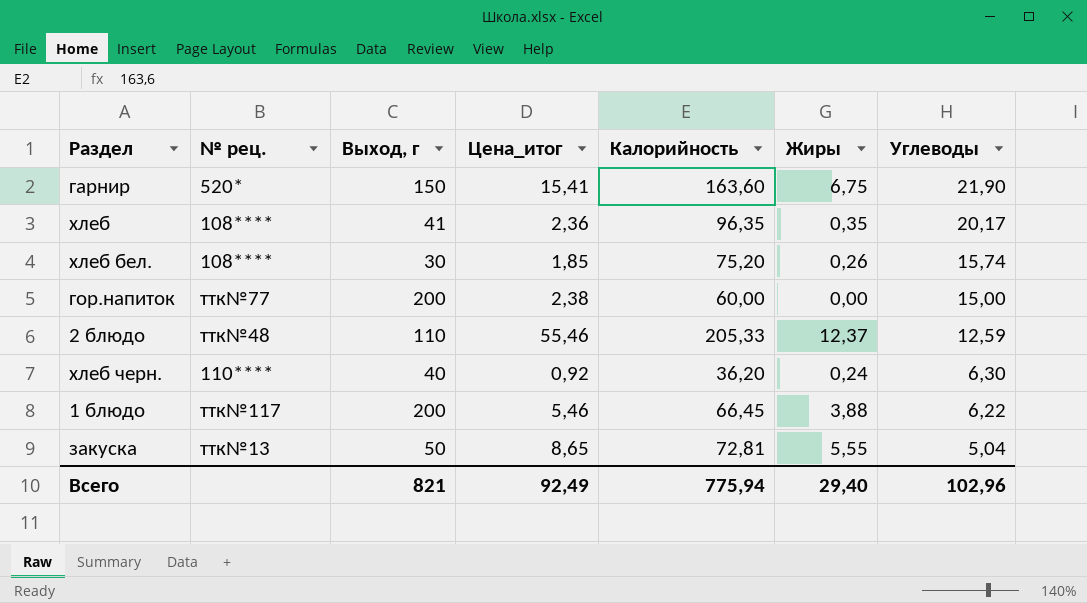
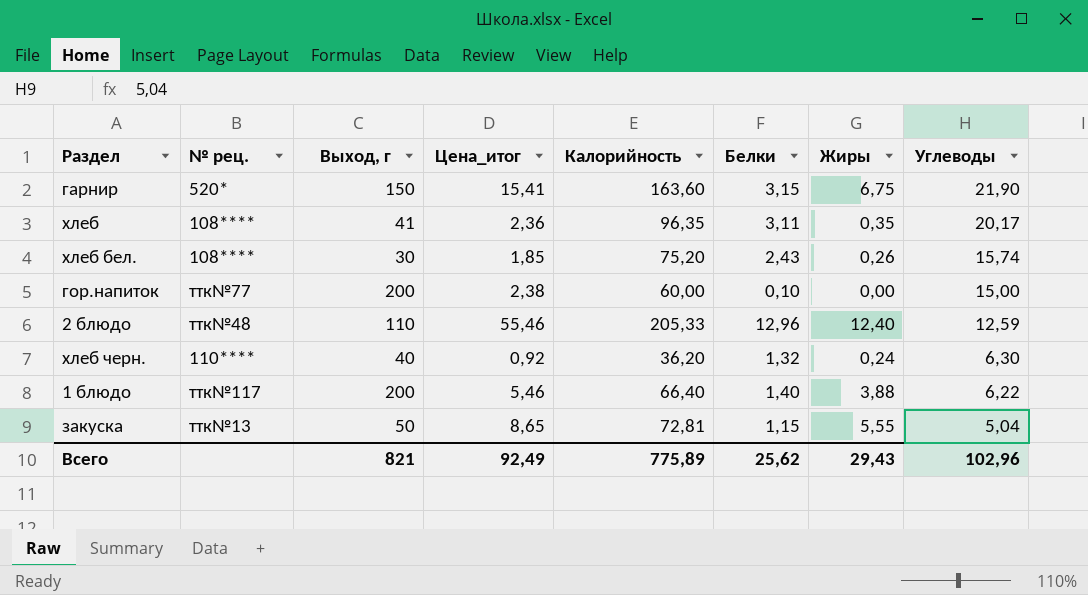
column Белки | position: none -> 6
2 блюдо | Жиры: 12,37 -> 12,40
1 блюдо | Калорийность: 66,45 -> 66,40
Всего | Калорийность: 775,94 -> 775,89
Всего | Жиры: 29,40 -> 29,43

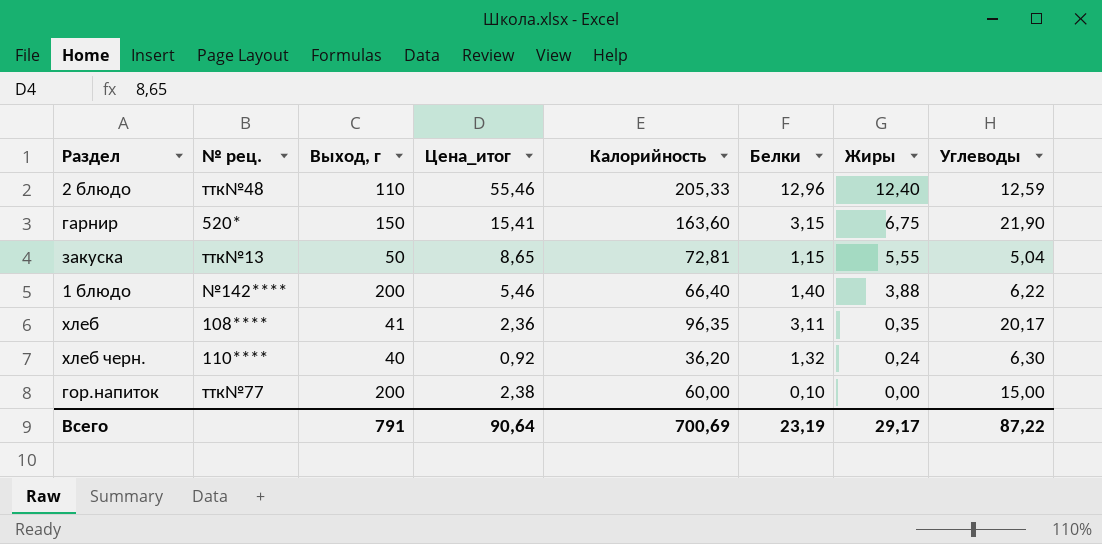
row order: Углеводы descending -> Жиры descending
row хлеб бел.: 108**** | 30 | 1,85 | 75,20 | 2,43 | 0,26 | 15,74 -> none
1 блюдо | № рец.: ттк№117 -> №142****
Всего | Выход, г: 821 -> 791
Всего | Цена_итог: 92,49 -> 90,64
Всего | Калорийность: 775,89 -> 700,69
Всего | Белки: 25,62 -> 23,19
Всего | Жиры: 29,43 -> 29,17
Всего | Углеводы: 102,96 -> 87,22

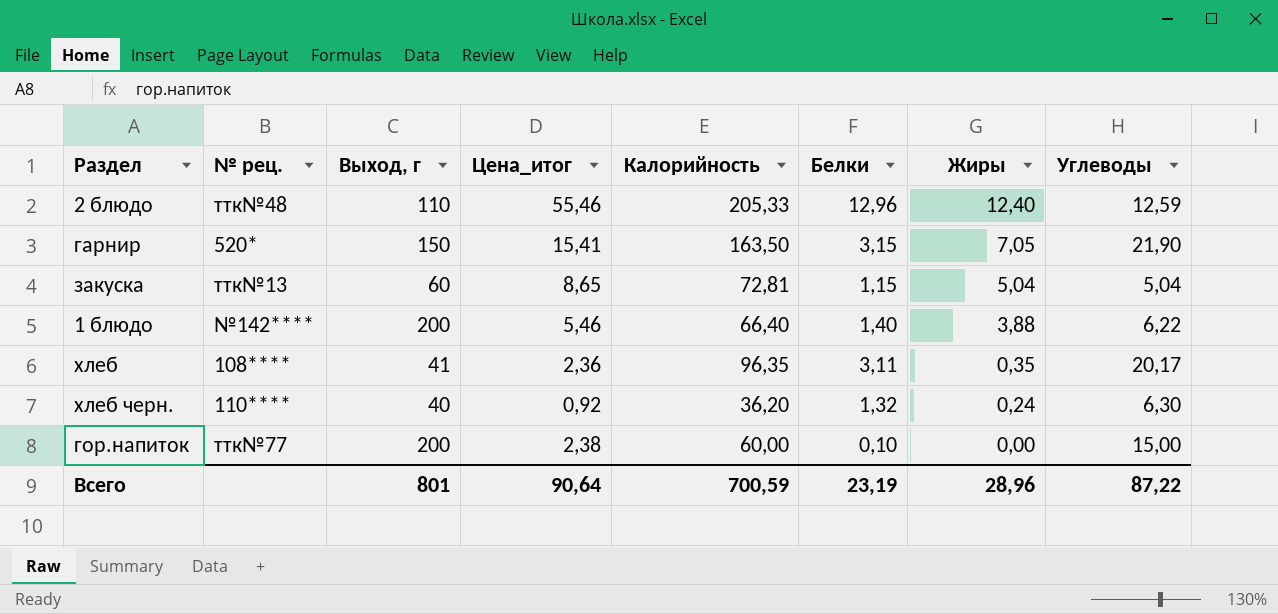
гарнир | Калорийность: 163,60 -> 163,50
гарнир | Жиры: 6,75 -> 7,05
закуска | Выход, г: 50 -> 60
закуска | Жиры: 5,55 -> 5,04
Всего | Выход, г: 791 -> 801
Всего | Калорийность: 700,69 -> 700,59
Всего | Жиры: 29,17 -> 28,96

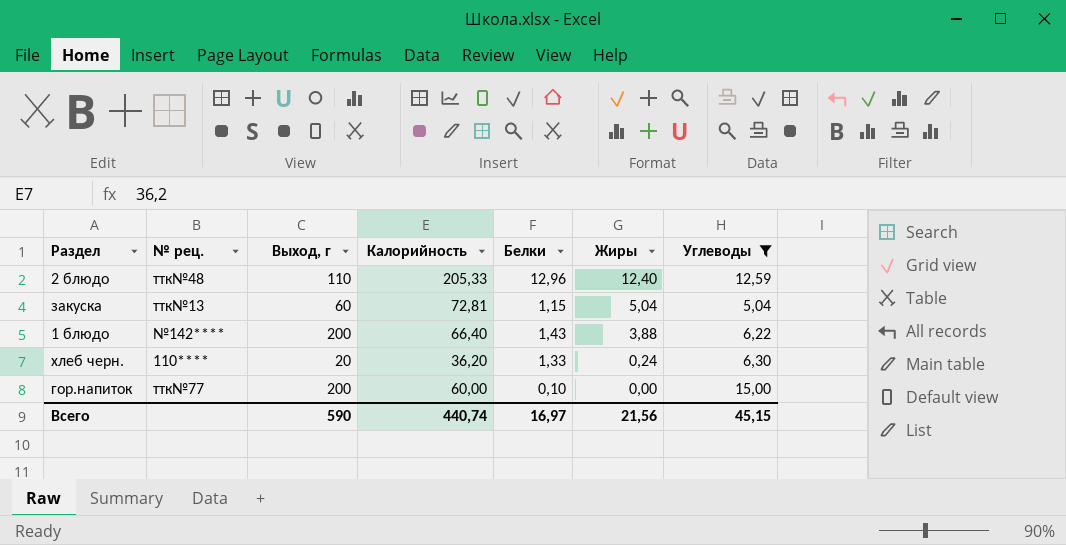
filter: none -> Углеводы <= 15,00
column Цена_итог | position: 4 -> none
1 блюдо | Белки: 1,40 -> 1,43
хлеб черн. | Выход, г: 40 -> 20
хлеб черн. | Белки: 1,32 -> 1,33
Всего | Выход, г: 801 -> 590
Всего | Калорийность: 700,59 -> 440,74
Всего | Белки: 23,19 -> 16,97
Всего | Жиры: 28,96 -> 21,56
Всего | Углеводы: 87,22 -> 45,15

